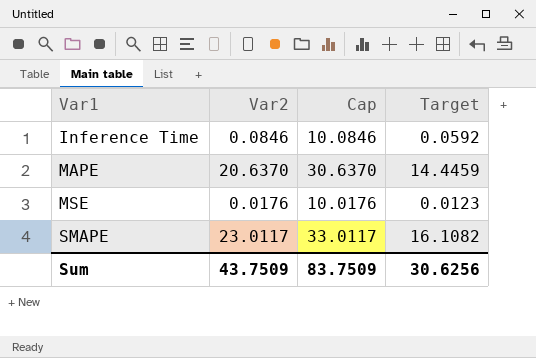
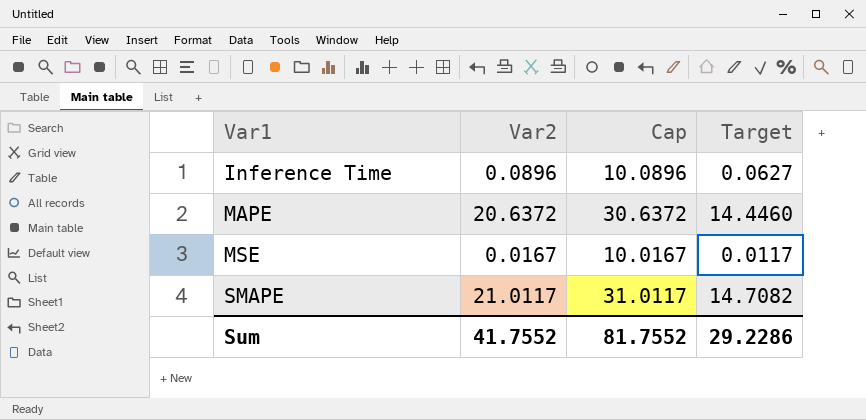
Inference Time | Var2: 0.0846 -> 0.0896
Inference Time | Cap: 10.0846 -> 10.0896
Inference Time | Target: 0.0592 -> 0.0627
MAPE | Var2: 20.6370 -> 20.6372
MAPE | Cap: 30.6370 -> 30.6372
MAPE | Target: 14.4459 -> 14.4460
MSE | Var2: 0.0176 -> 0.0167
MSE | Cap: 10.0176 -> 10.0167
MSE | Target: 0.0123 -> 0.0117
SMAPE | Var2: 23.0117 -> 21.0117
SMAPE | Cap: 33.0117 -> 31.0117
SMAPE | Target: 16.1082 -> 14.7082
Sum | Var2: 43.7509 -> 41.7552
Sum | Cap: 83.7509 -> 81.7552
Sum | Target: 30.6256 -> 29.2286

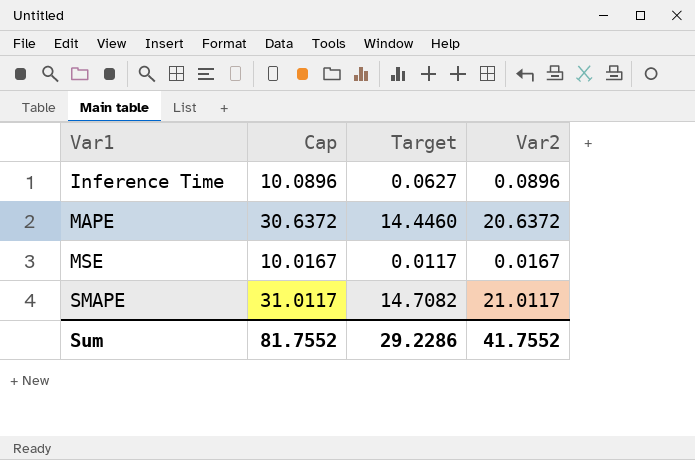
column Var2 | position: 2 -> 4

